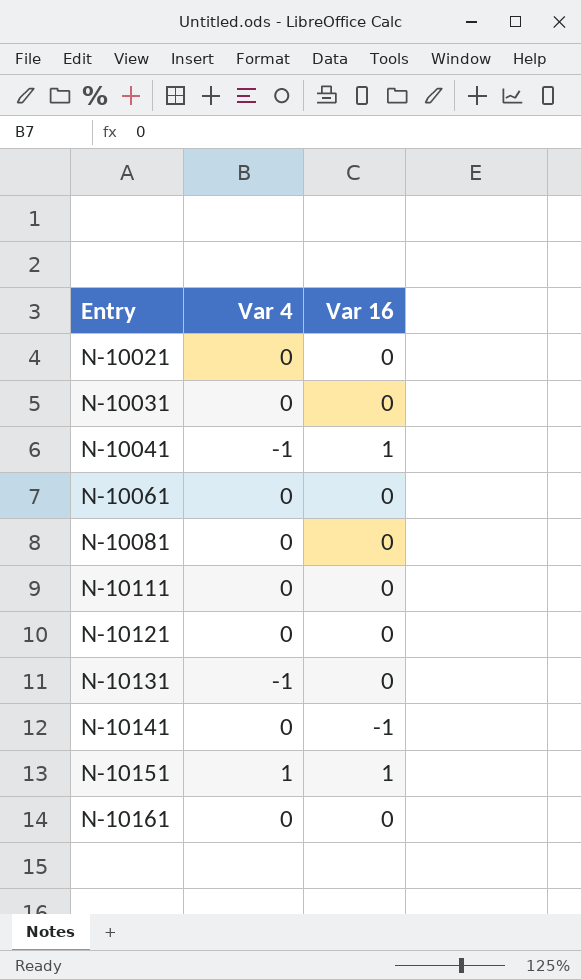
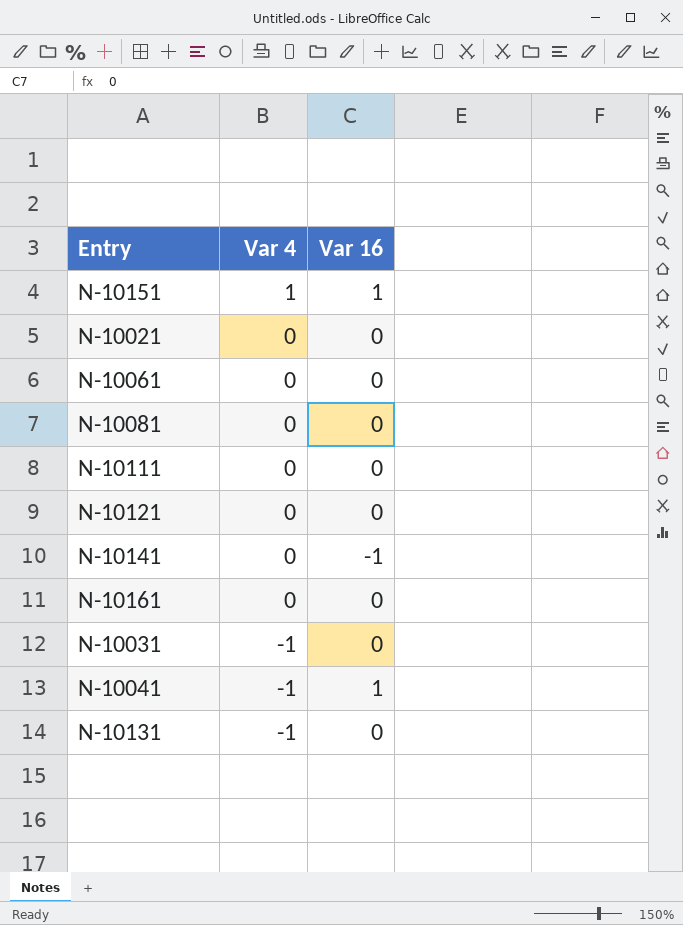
row order: Entry ascending -> Var 4 descending
N-10031 | Var 4: 0 -> -1

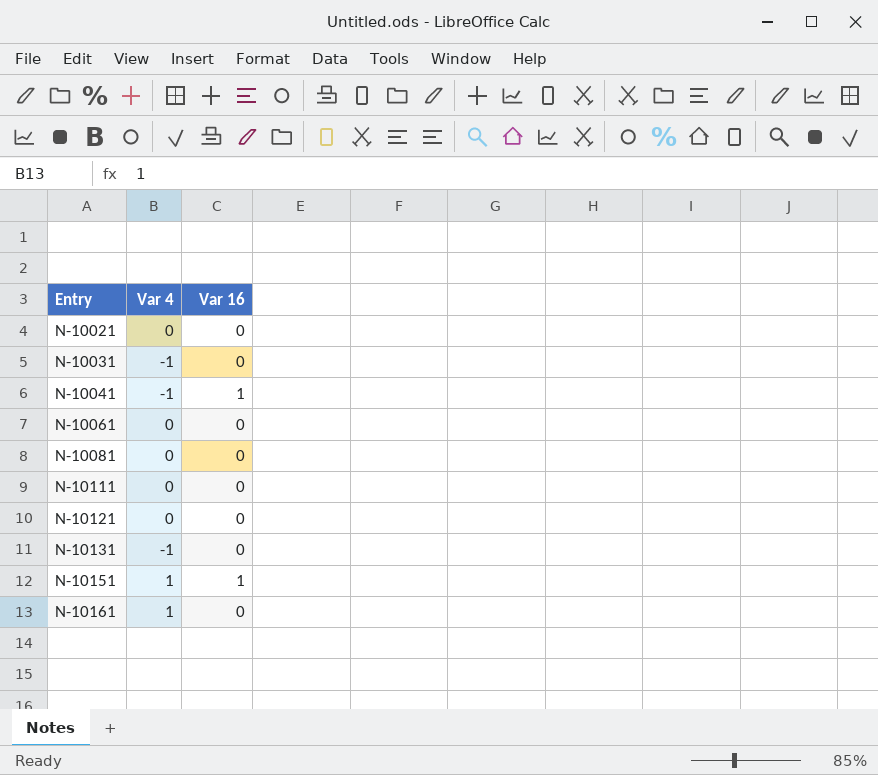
row order: Var 4 descending -> Entry ascending
row N-10141: 0 | -1 -> none
N-10161 | Var 4: 0 -> 1

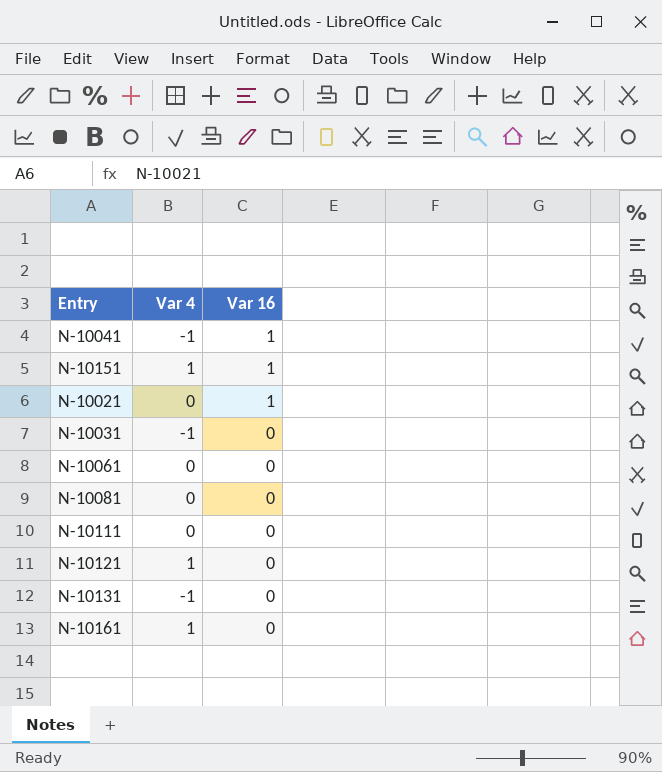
row order: Entry ascending -> Var 16 descending
N-10021 | Var 16: 0 -> 1
N-10121 | Var 4: 0 -> 1

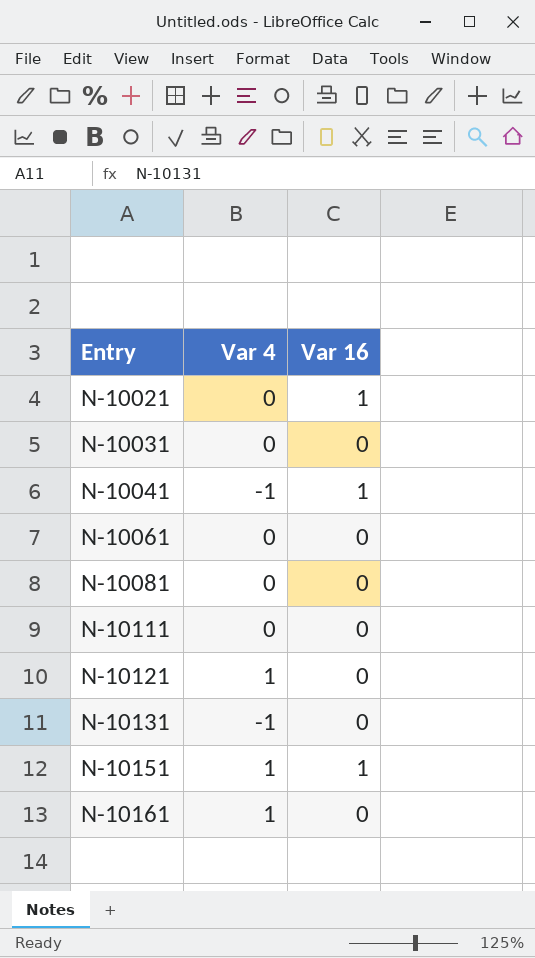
row order: Var 16 descending -> Entry ascending
N-10031 | Var 4: -1 -> 0

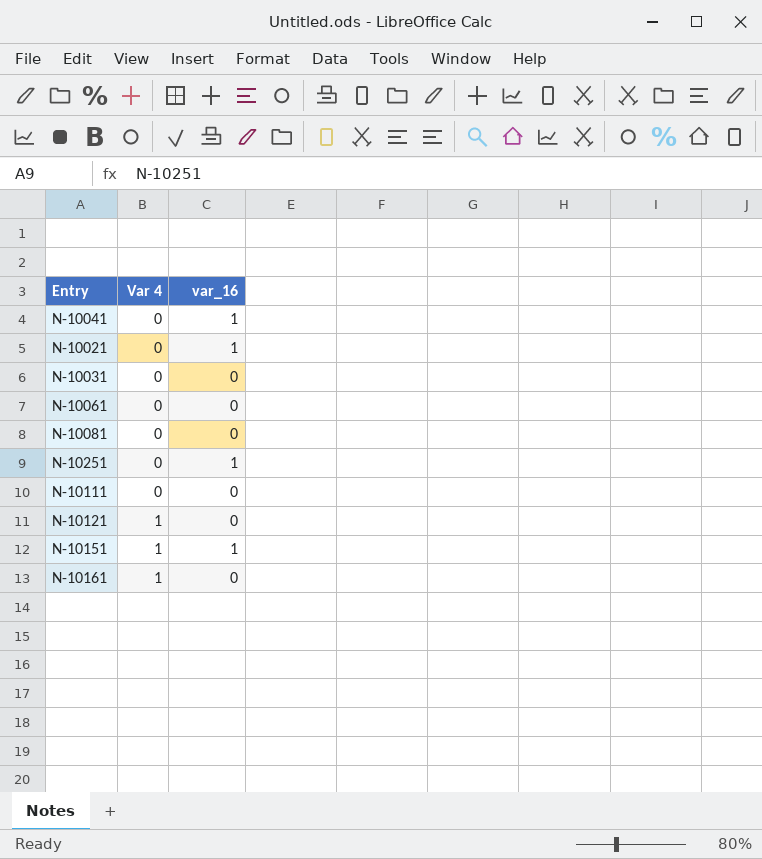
row order: Entry ascending -> Var 4 ascending
column name: Var 16 -> var_16
row N-10131: -1 | 0 -> none
N-10041 | Var 4: -1 -> 0
row N-10251: none -> 0 | 1

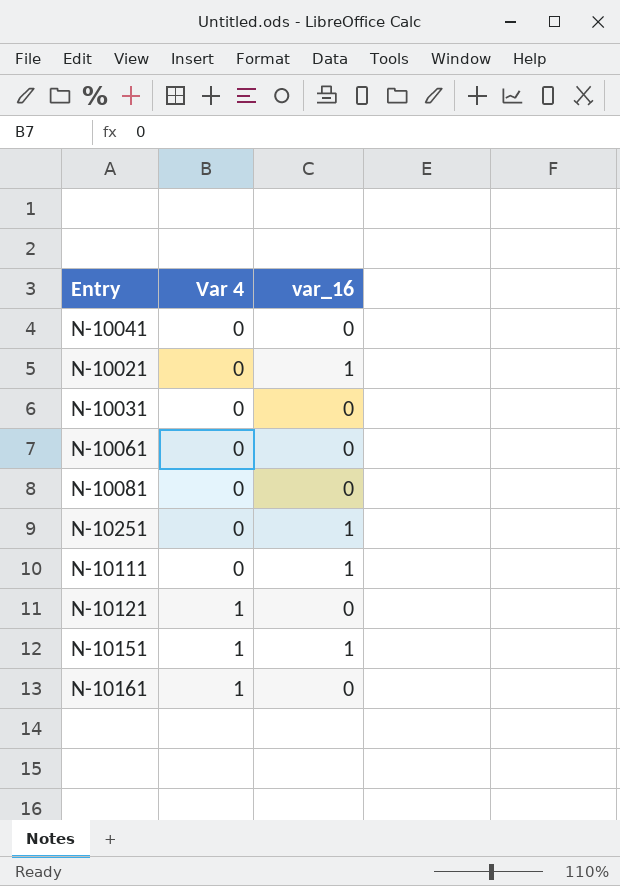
N-10041 | var_16: 1 -> 0
N-10111 | var_16: 0 -> 1

